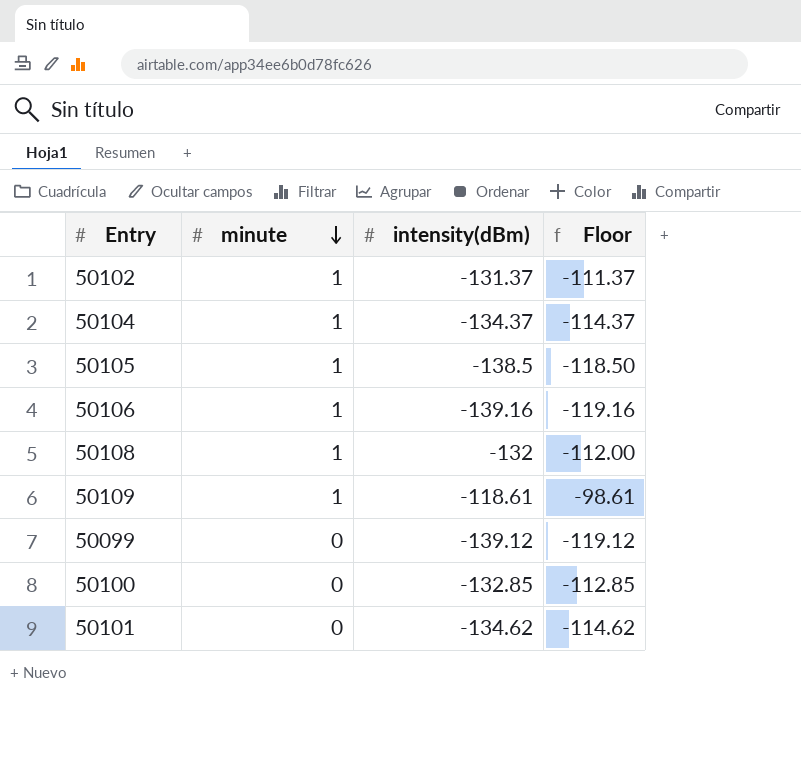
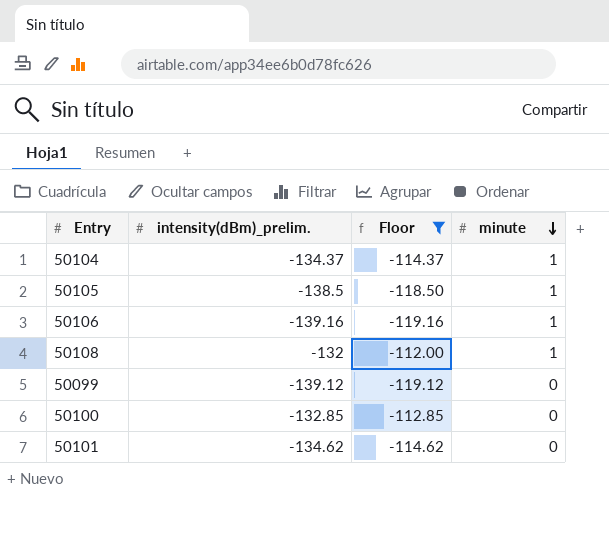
filter: none -> Floor <= -112.00
column name: intensity(dBm) -> intensity(dBm)_prelim.
column minute | position: 2 -> 4

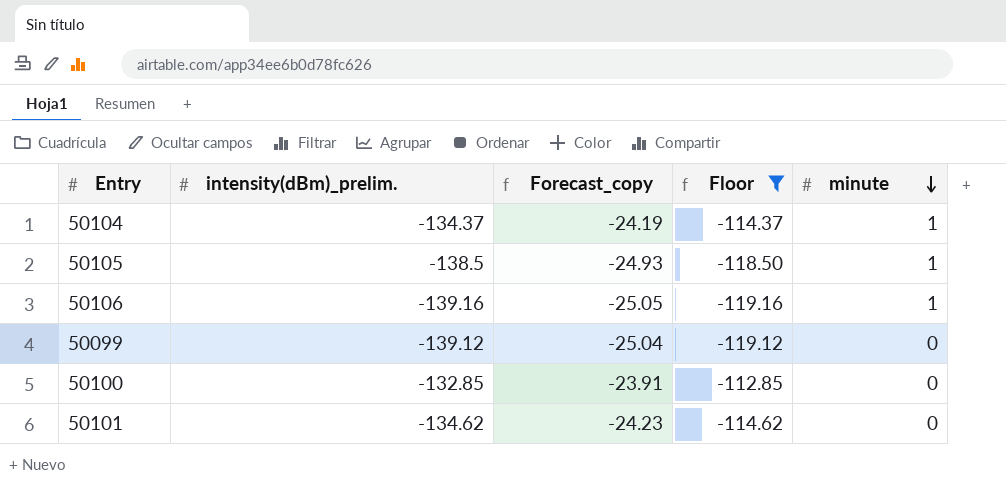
column Forecast_copy | formula: none -> [intensity(dBm)_prelim.] * 0.18
row 50108: -132 | -112.00 | 1 -> none

